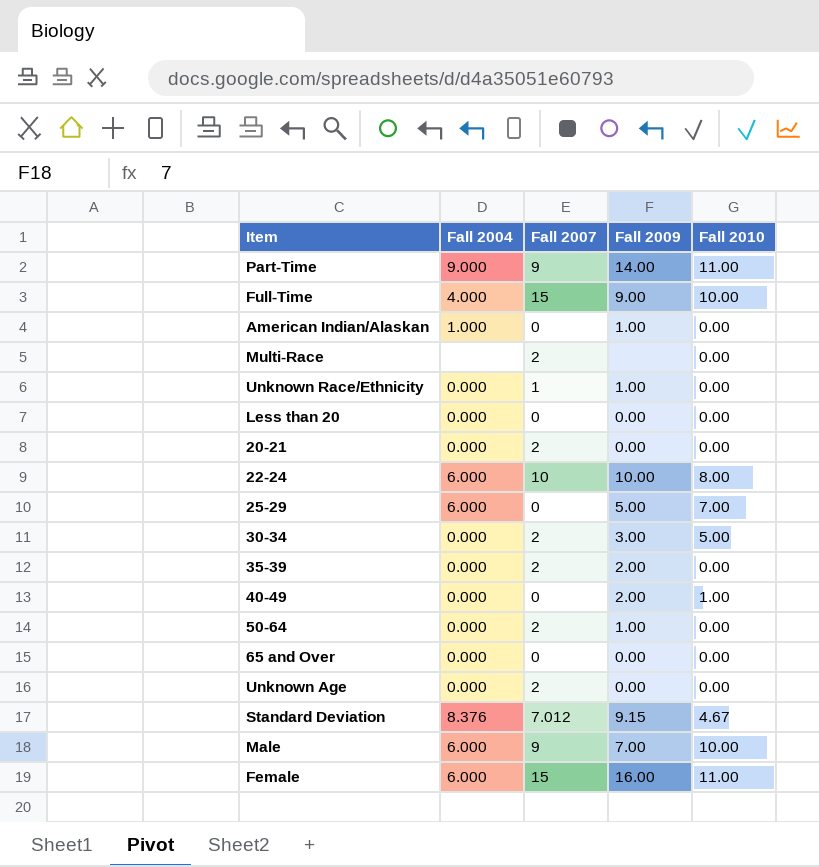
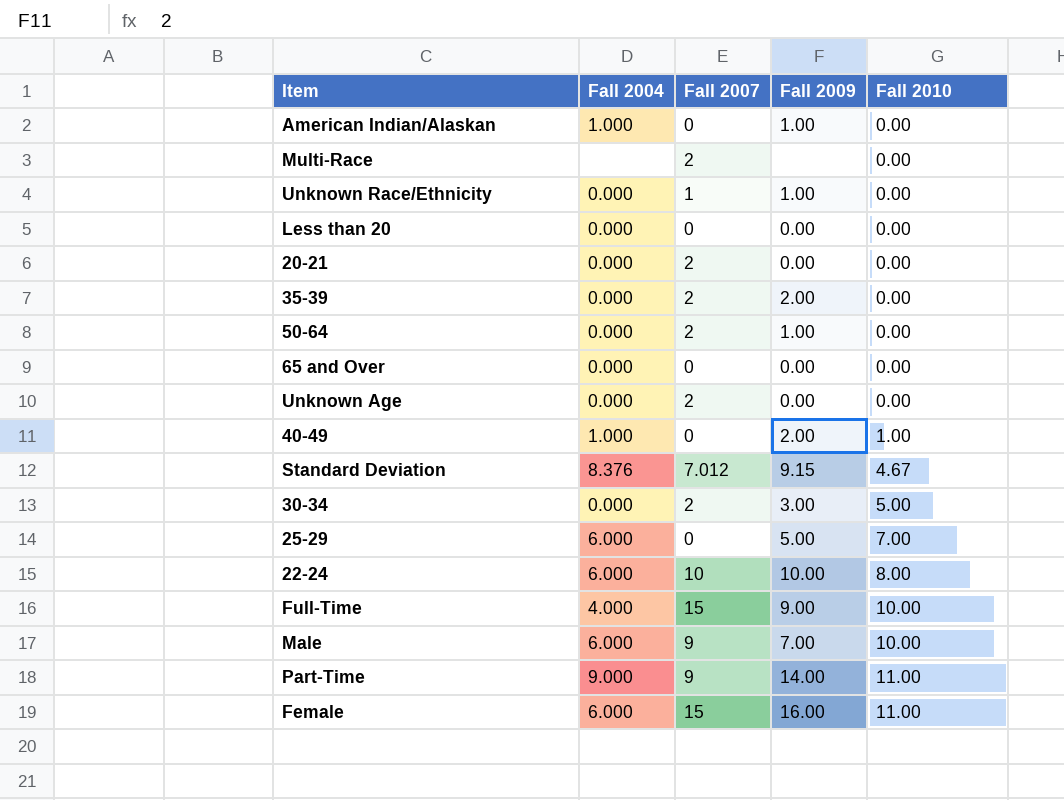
row order: none -> Fall 2010 ascending
40-49 | Fall 2004: 0.000 -> 1.000

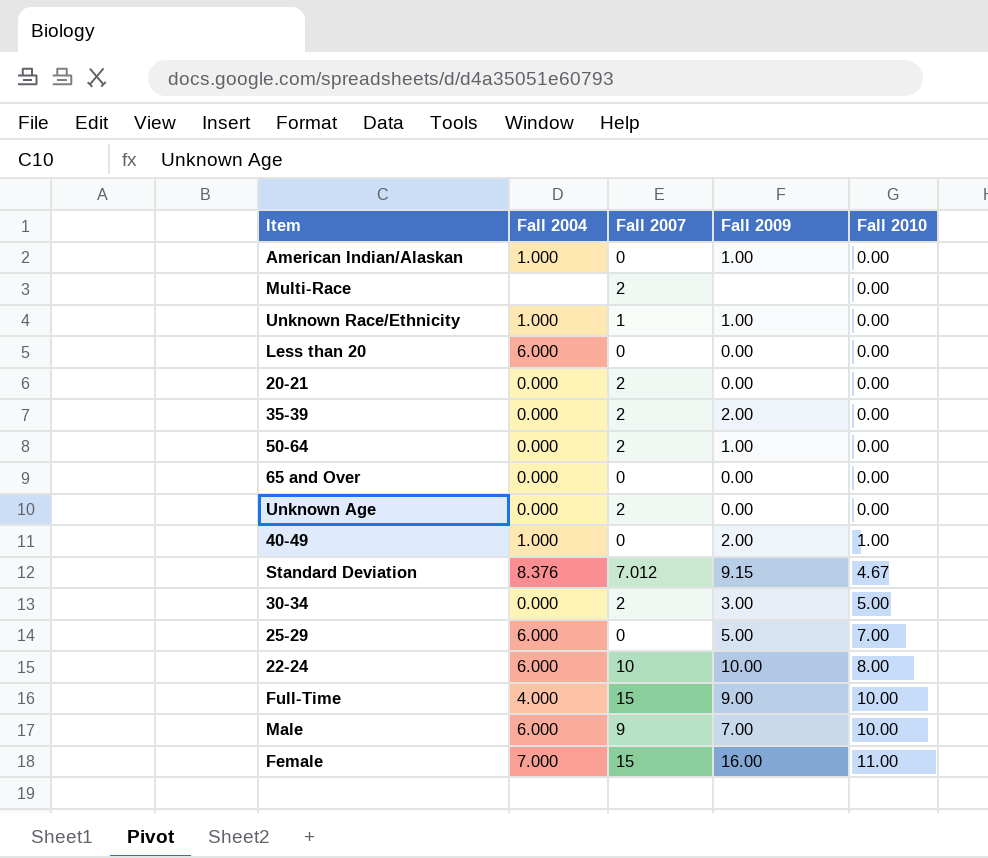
row Part-Time: 9.000 | 9 | 14.00 | 11.00 -> none
Unknown Race/Ethnicity | Fall 2004: 0.000 -> 1.000
Less than 20 | Fall 2004: 0.000 -> 6.000
Female | Fall 2004: 6.000 -> 7.000

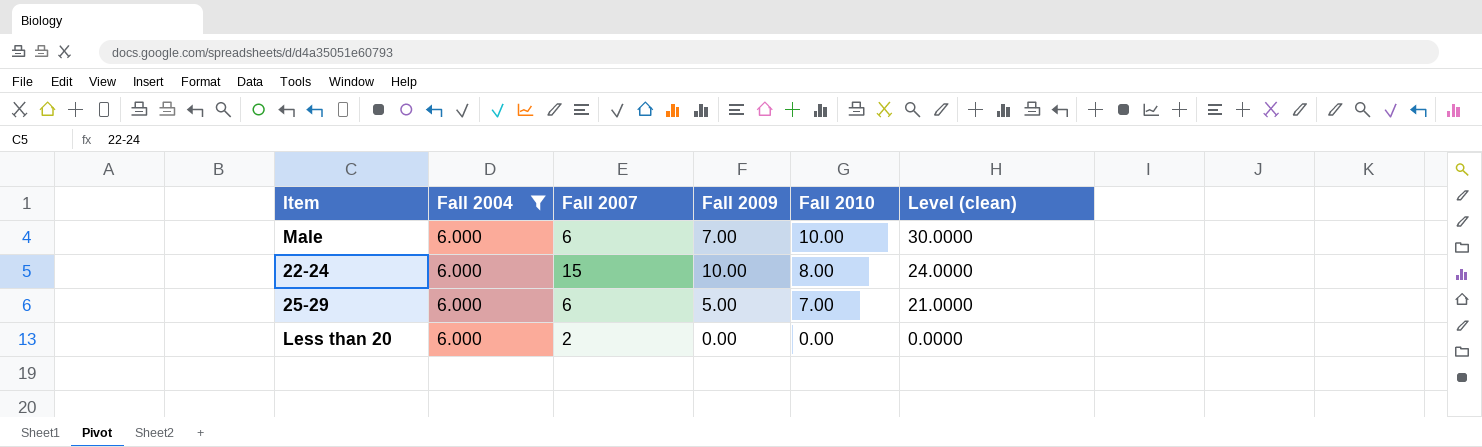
filter: none -> Fall 2004 = 6.000
row order: Fall 2010 ascending -> Fall 2010 descending
column Level (clean) | formula: none -> [Fall 2010] * 3
Male | Fall 2007: 9 -> 6
22-24 | Fall 2007: 10 -> 15
25-29 | Fall 2007: 0 -> 6
Less than 20 | Fall 2007: 0 -> 2

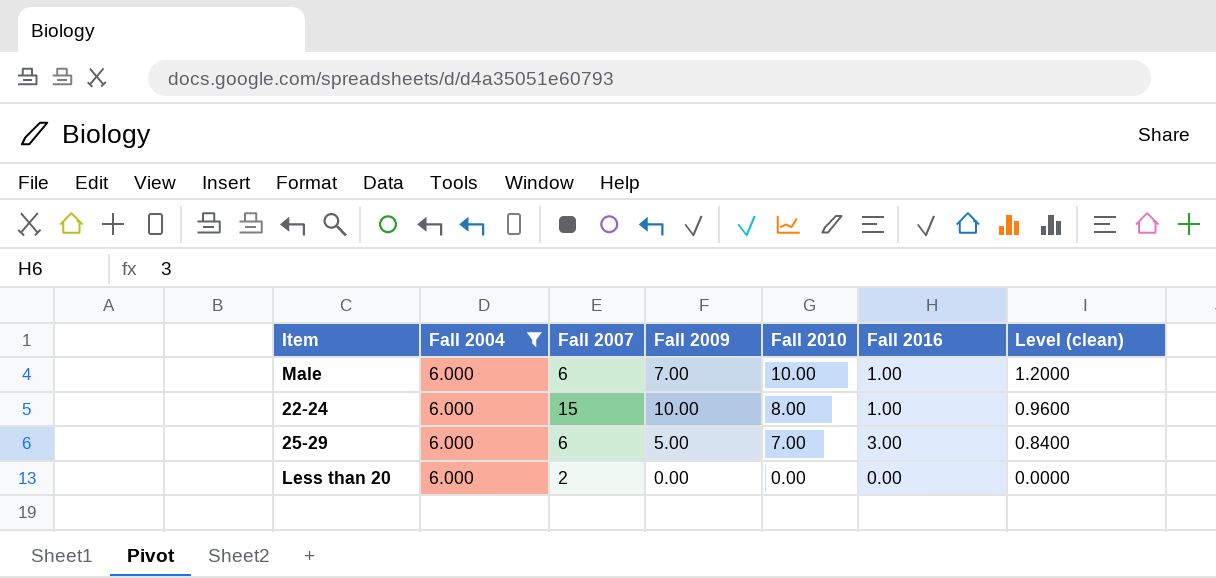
column Fall 2016 | position: none -> 6
column Level (clean) | formula: [Fall 2010] * 3 -> [Fall 2010] * 0.12

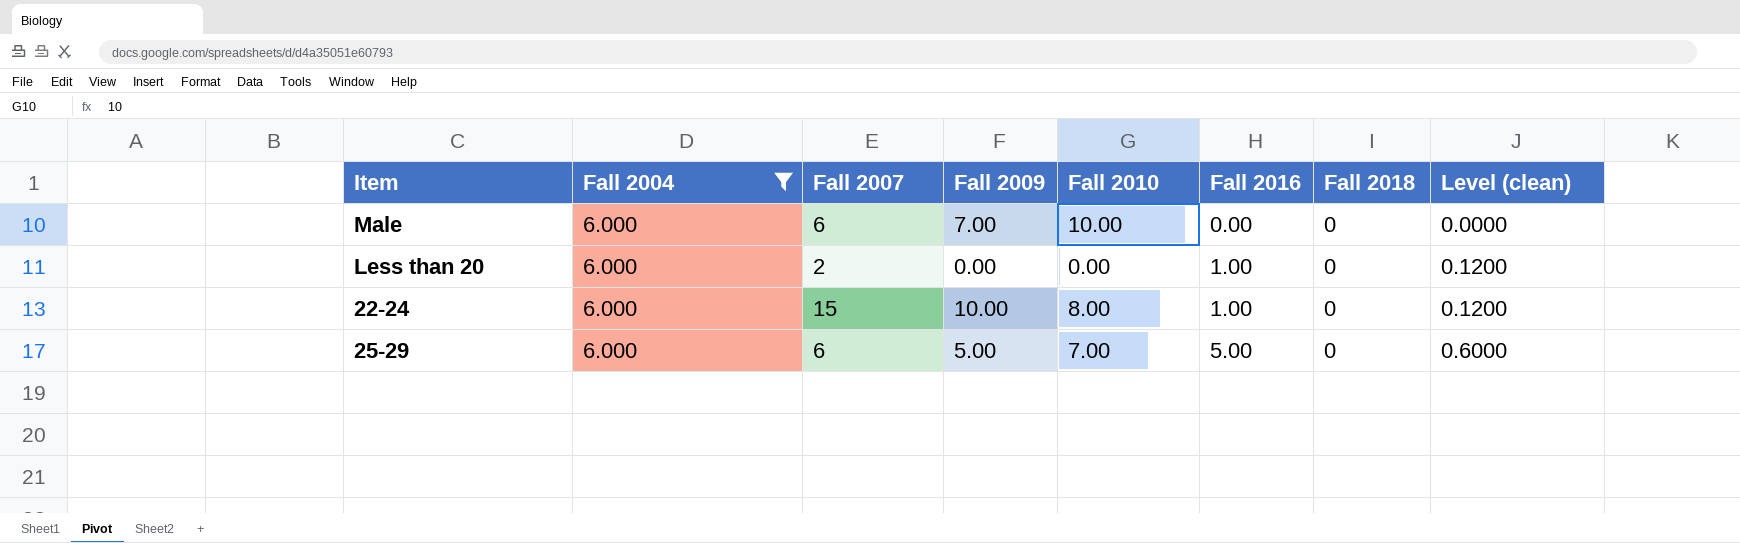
row order: Fall 2010 descending -> Fall 2016 ascending
column Fall 2018 | position: none -> 7
column Level (clean) | formula: [Fall 2010] * 0.12 -> [Fall 2016] * 0.12
Male | Fall 2016: 1.00 -> 0.00
Less than 20 | Fall 2016: 0.00 -> 1.00
25-29 | Fall 2016: 3.00 -> 5.00

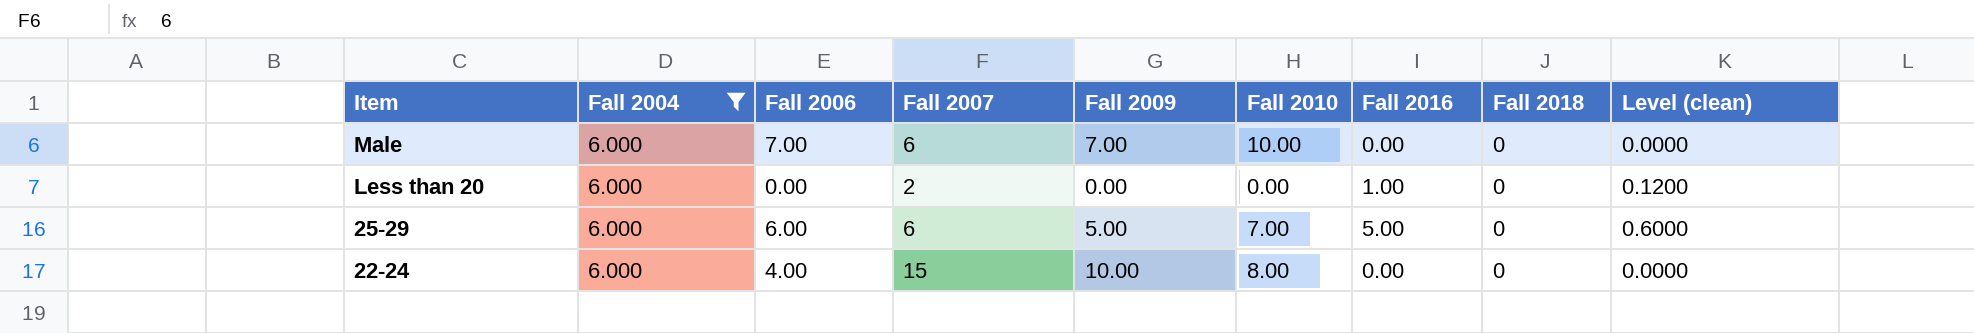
row order: Fall 2016 ascending -> Item descending
column Fall 2006 | position: none -> 3
22-24 | Fall 2016: 1.00 -> 0.00
22-24 | Level (clean): 0.1200 -> 0.0000

